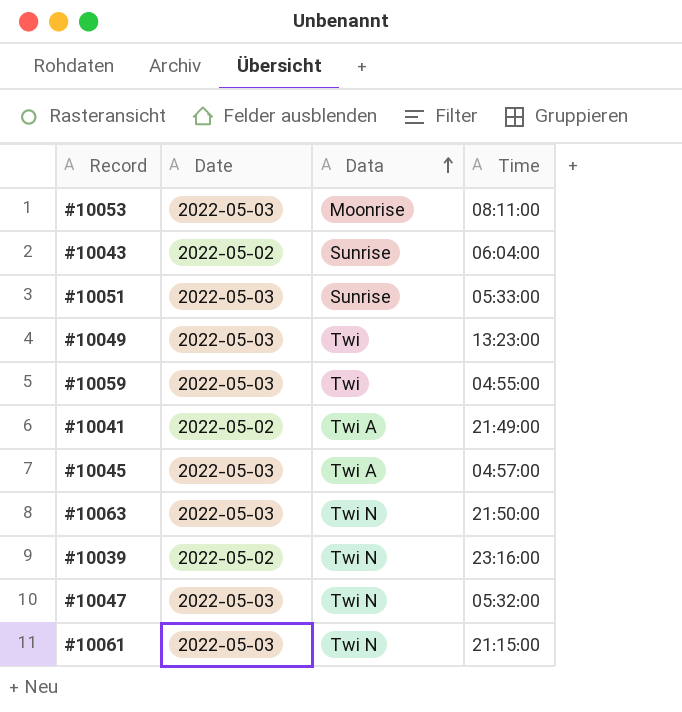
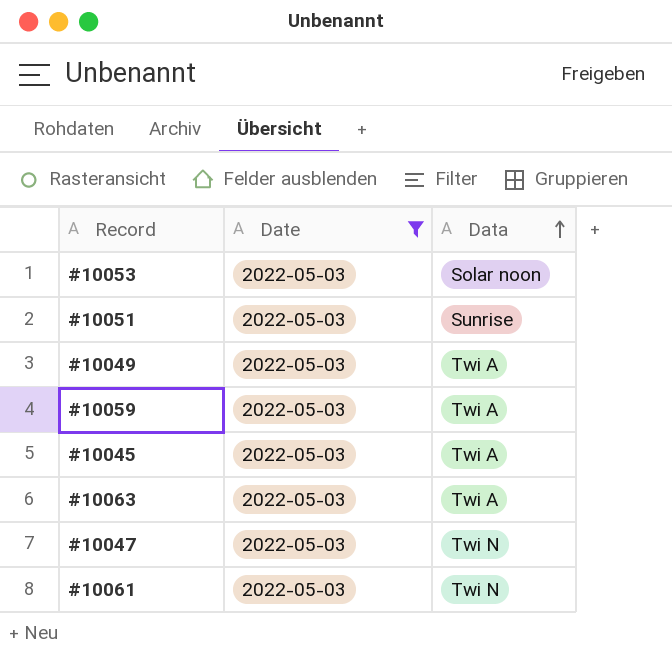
filter: none -> Date = 2022-05-03
column Time | position: 4 -> none
#10053 | Data: Moonrise -> Solar noon
#10049 | Data: Twi -> Twi A
#10059 | Data: Twi -> Twi A
#10063 | Data: Twi N -> Twi A

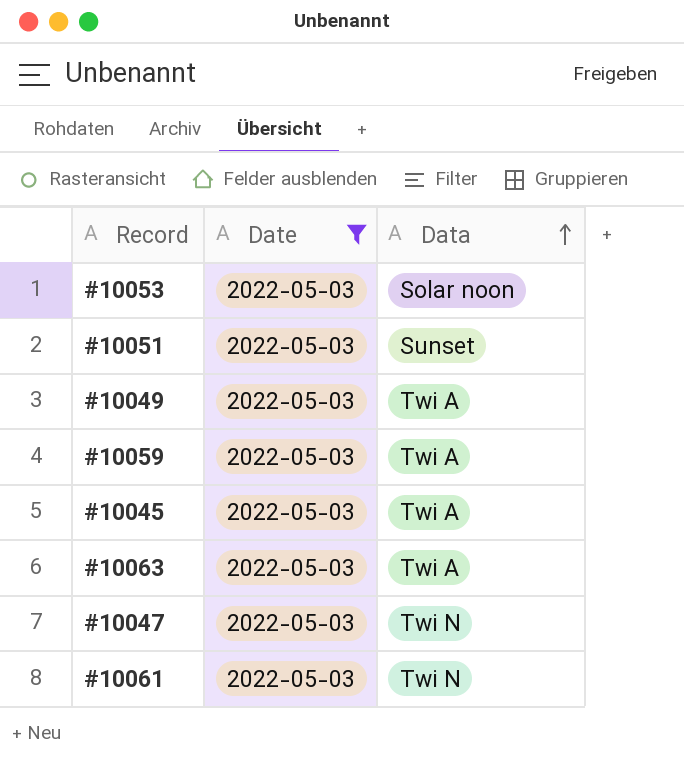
#10051 | Data: Sunrise -> Sunset

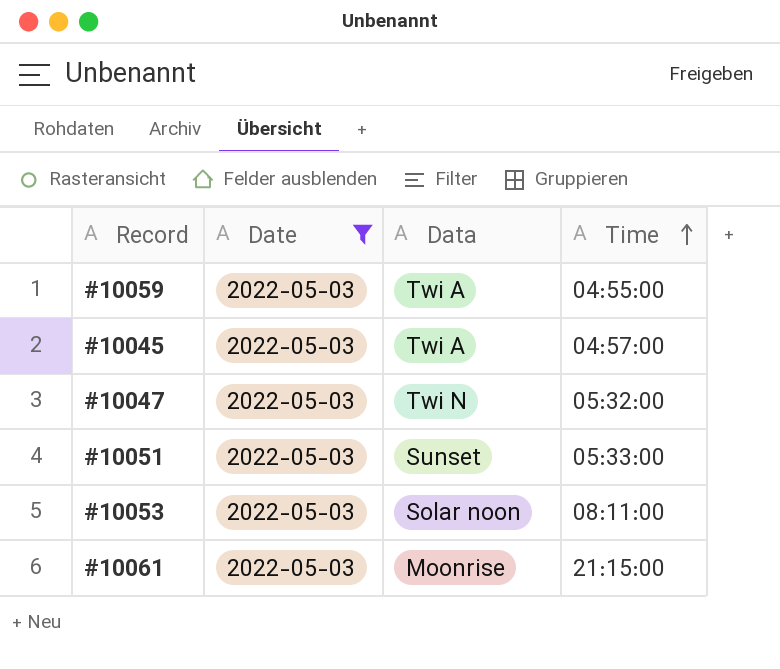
row order: Data ascending -> Time ascending
column Time | position: none -> 4
row #10049: 2022-05-03 | Twi A -> none
row #10063: 2022-05-03 | Twi A -> none
#10061 | Data: Twi N -> Moonrise

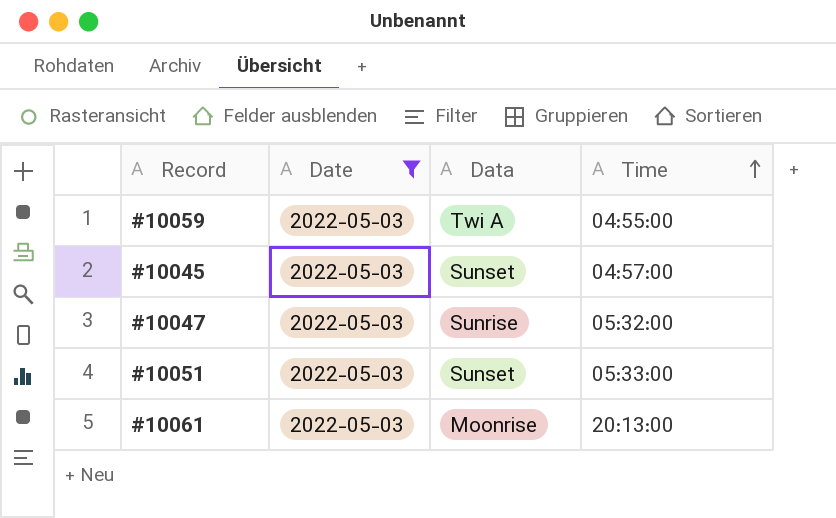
row #10053: 2022-05-03 | Solar noon | 08:11:00 -> none
#10045 | Data: Twi A -> Sunset
#10047 | Data: Twi N -> Sunrise
#10061 | Time: 21:15:00 -> 20:13:00

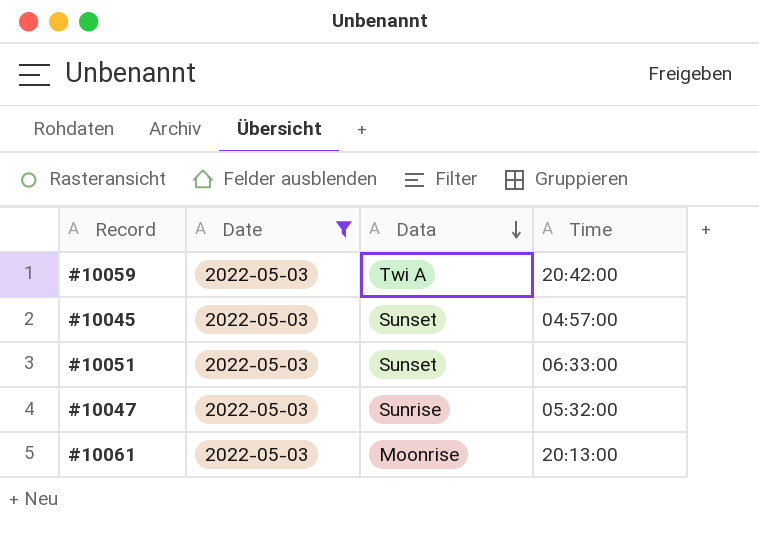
row order: Time ascending -> Data descending
#10059 | Time: 04:55:00 -> 20:42:00
#10051 | Time: 05:33:00 -> 06:33:00

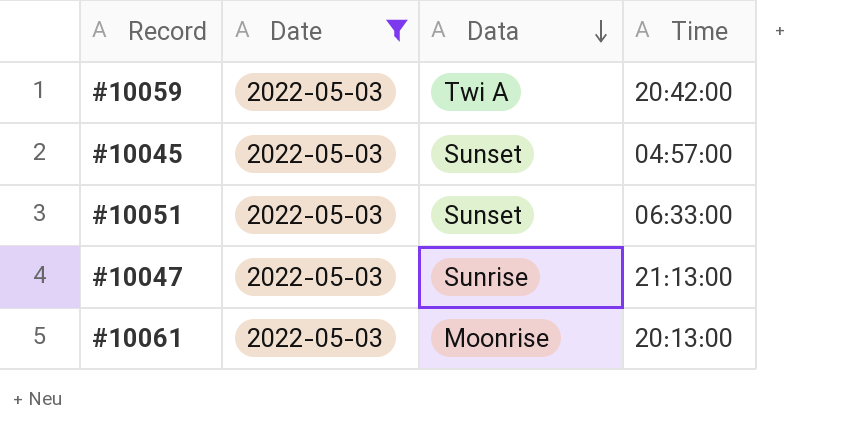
#10047 | Time: 05:32:00 -> 21:13:00

